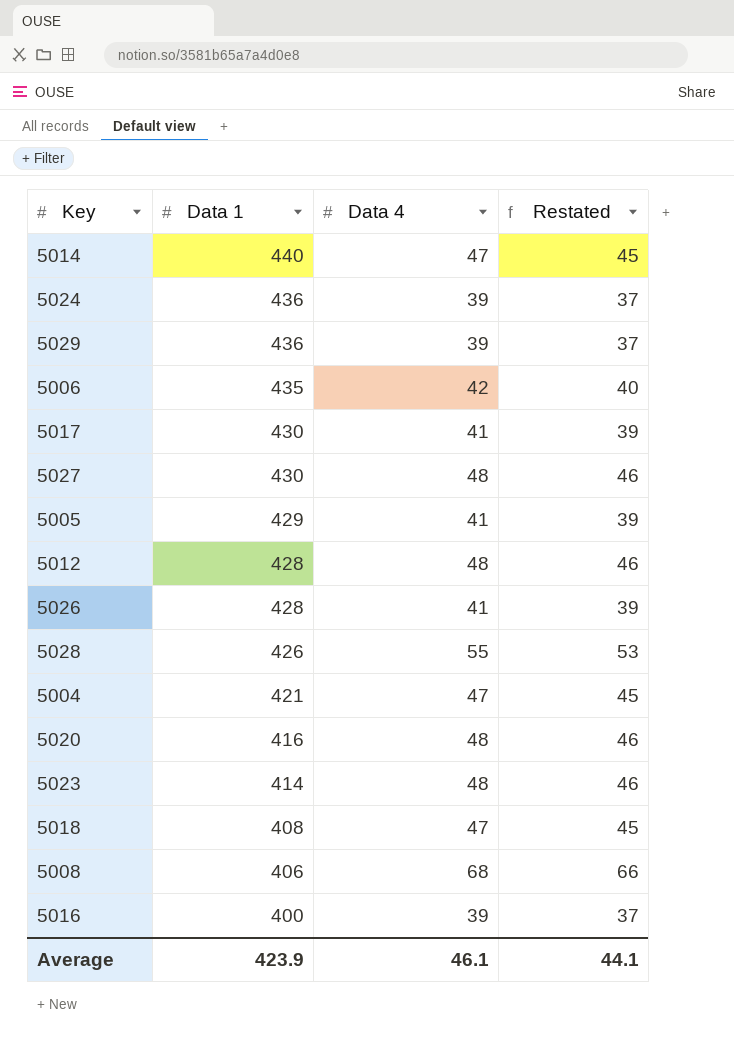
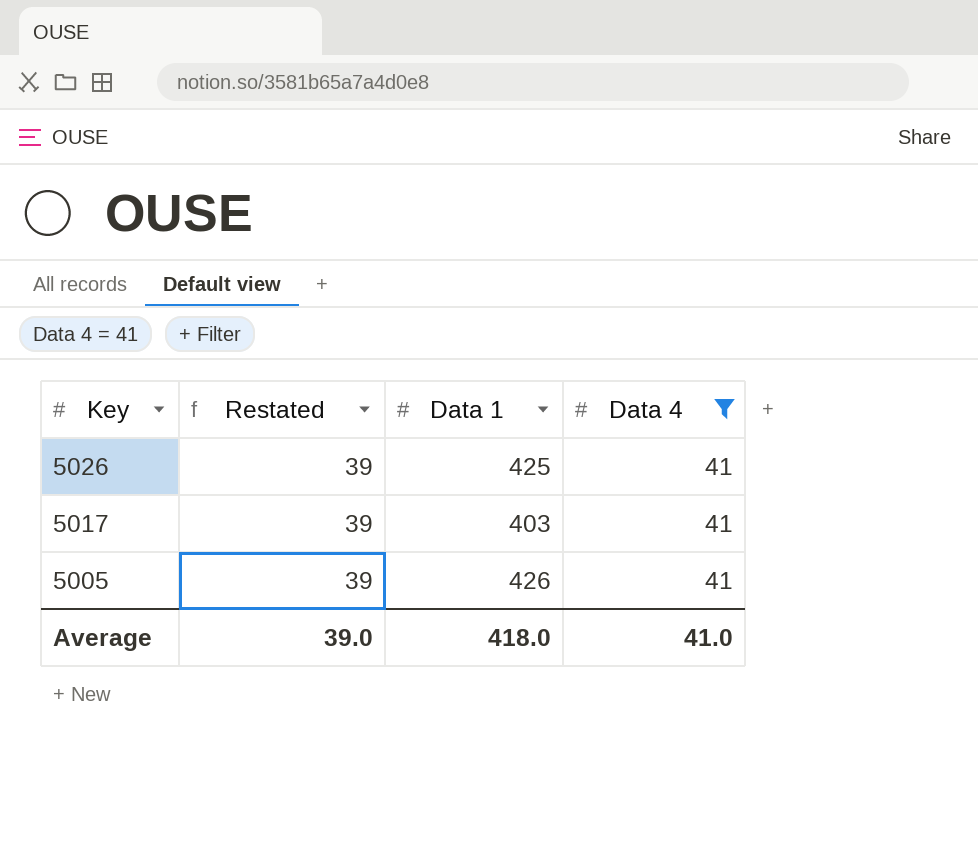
filter: none -> Data 4 = 41
row order: Data 1 descending -> Key descending
column Restated | position: 4 -> 2
5026 | Data 1: 428 -> 425
5017 | Data 1: 430 -> 403
5005 | Data 1: 429 -> 426
Average | Restated: 44.1 -> 39.0
Average | Data 1: 423.9 -> 418.0
Average | Data 4: 46.1 -> 41.0

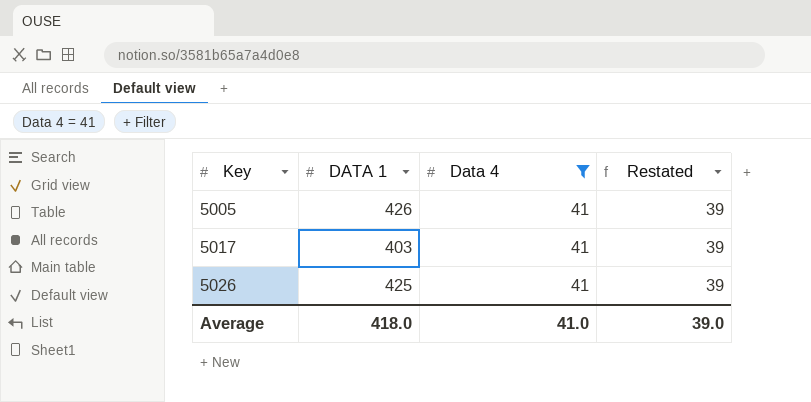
row order: Key descending -> Key ascending
column name: Data 1 -> DATA 1
column Restated | position: 2 -> 4

